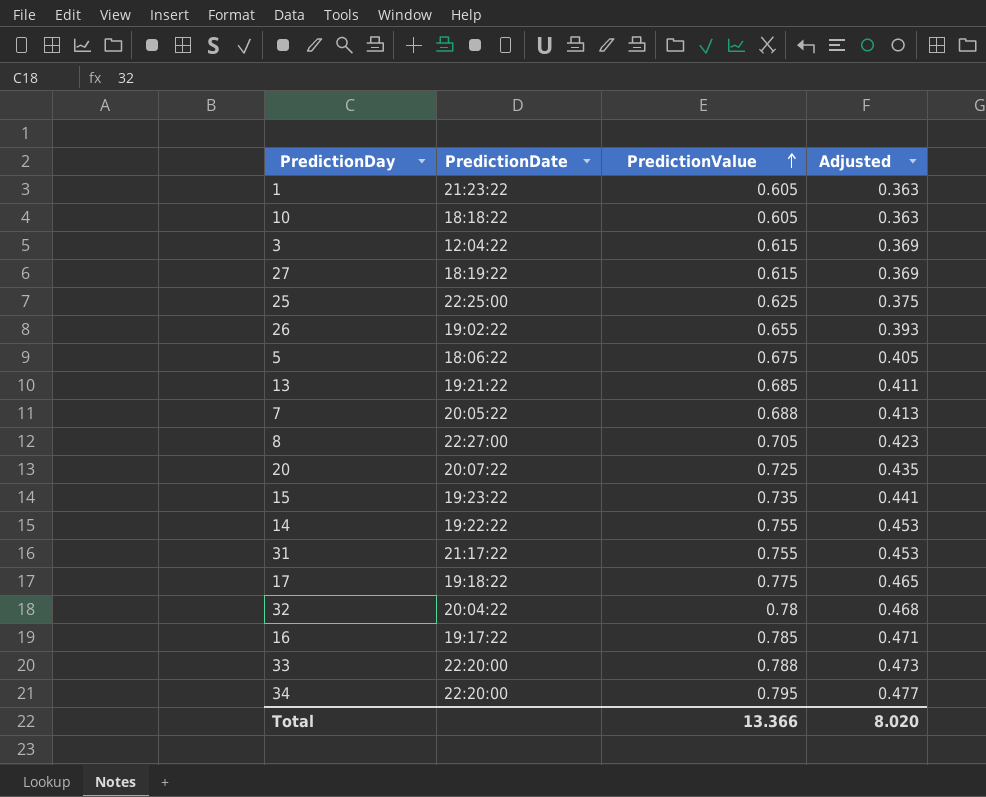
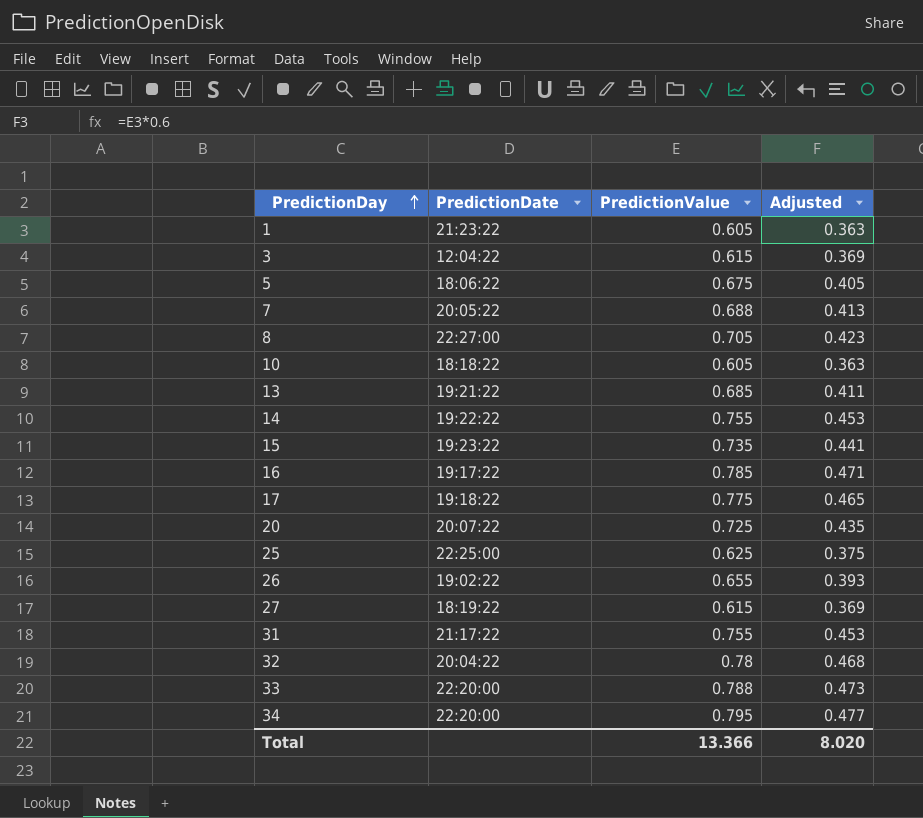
row order: PredictionValue ascending -> PredictionDay ascending

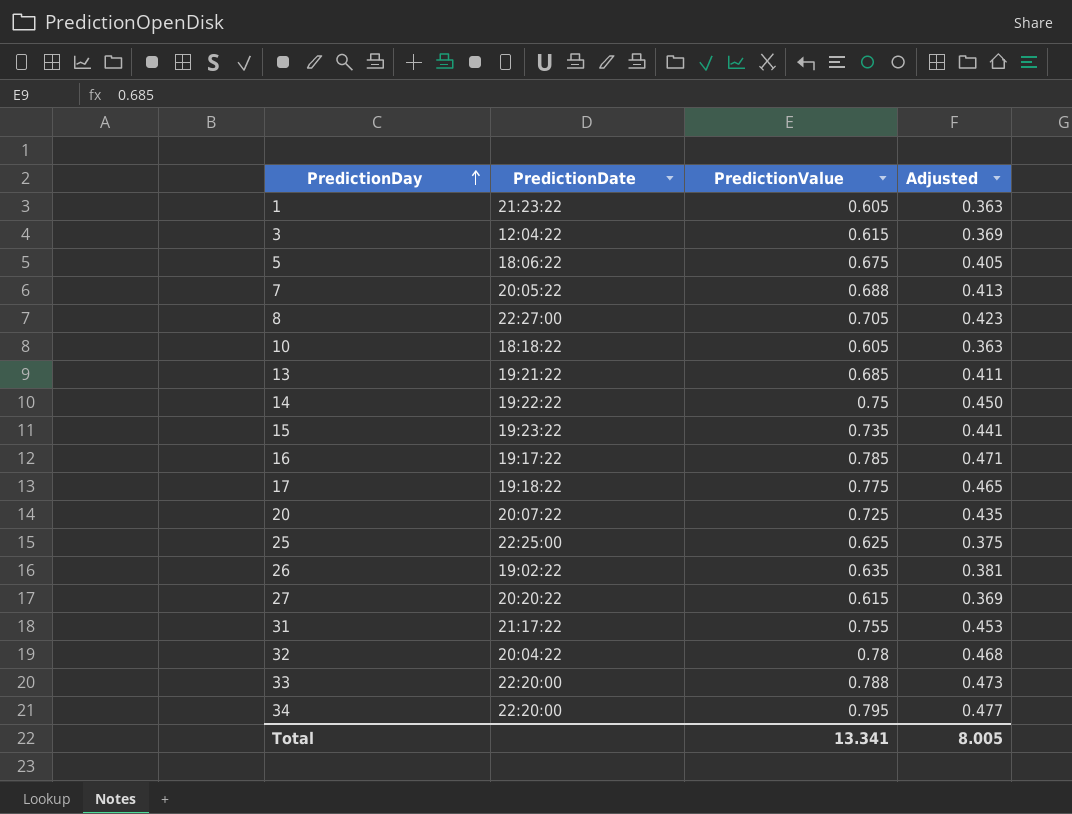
14 | PredictionValue: 0.755 -> 0.75
14 | Adjusted: 0.453 -> 0.450
26 | PredictionValue: 0.655 -> 0.635
26 | Adjusted: 0.393 -> 0.381
27 | PredictionDate: 18:19:22 -> 20:20:22
Total | PredictionValue: 13.366 -> 13.341
Total | Adjusted: 8.020 -> 8.005

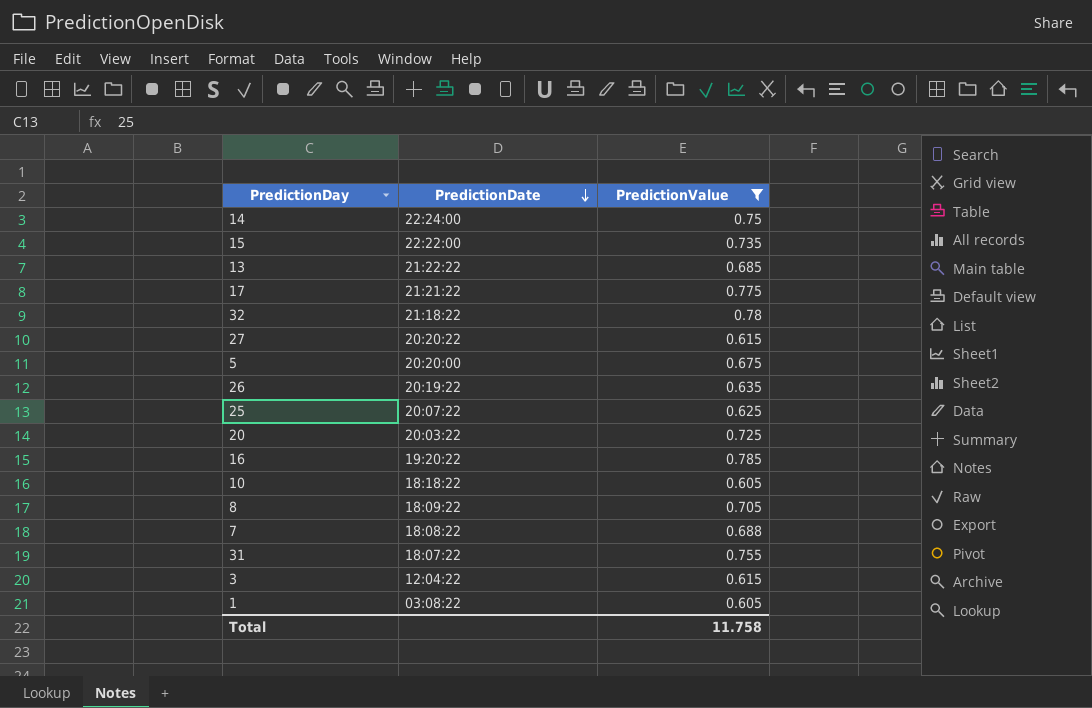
filter: none -> PredictionValue <= 0.785
row order: PredictionDay ascending -> PredictionDate descending
column Adjusted | formula: [PredictionValue] * 0.6 -> none
14 | PredictionDate: 19:22:22 -> 22:24:00
15 | PredictionDate: 19:23:22 -> 22:22:00
13 | PredictionDate: 19:21:22 -> 21:22:22
17 | PredictionDate: 19:18:22 -> 21:21:22
32 | PredictionDate: 20:04:22 -> 21:18:22
5 | PredictionDate: 18:06:22 -> 20:20:00
26 | PredictionDate: 19:02:22 -> 20:19:22
25 | PredictionDate: 22:25:00 -> 20:07:22
20 | PredictionDate: 20:07:22 -> 20:03:22
16 | PredictionDate: 19:17:22 -> 19:20:22
8 | PredictionDate: 22:27:00 -> 18:09:22
7 | PredictionDate: 20:05:22 -> 18:08:22
31 | PredictionDate: 21:17:22 -> 18:07:22
1 | PredictionDate: 21:23:22 -> 03:08:22
Total | PredictionValue: 13.341 -> 11.758

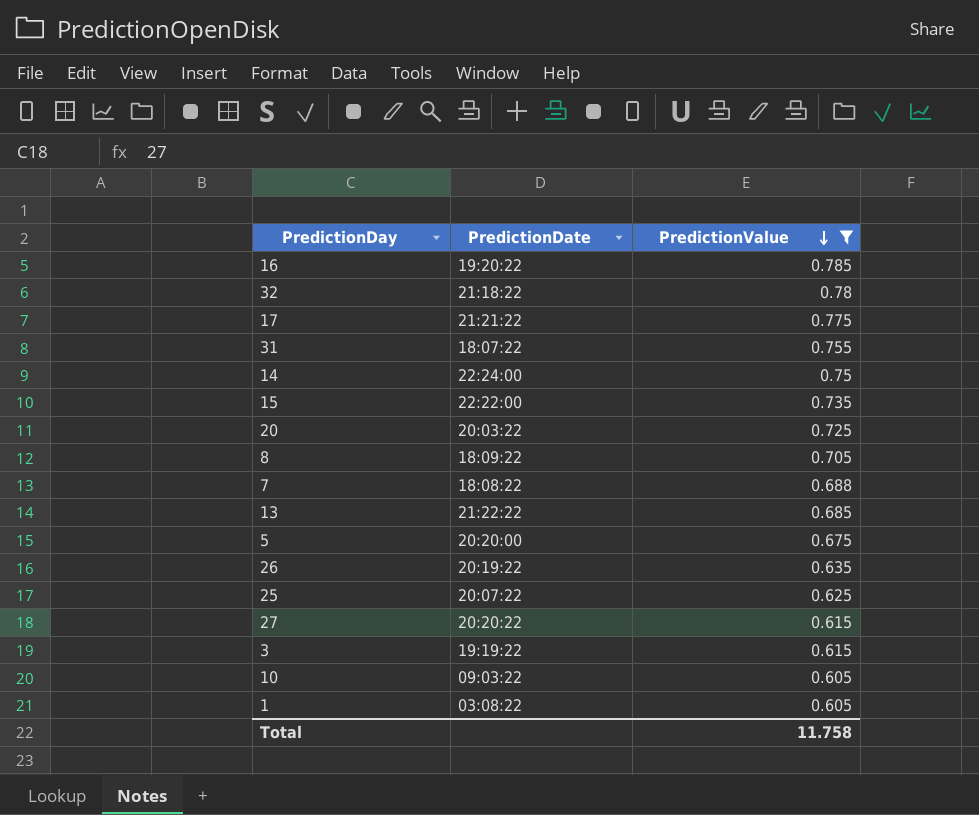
row order: PredictionDate descending -> PredictionValue descending
3 | PredictionDate: 12:04:22 -> 19:19:22
10 | PredictionDate: 18:18:22 -> 09:03:22

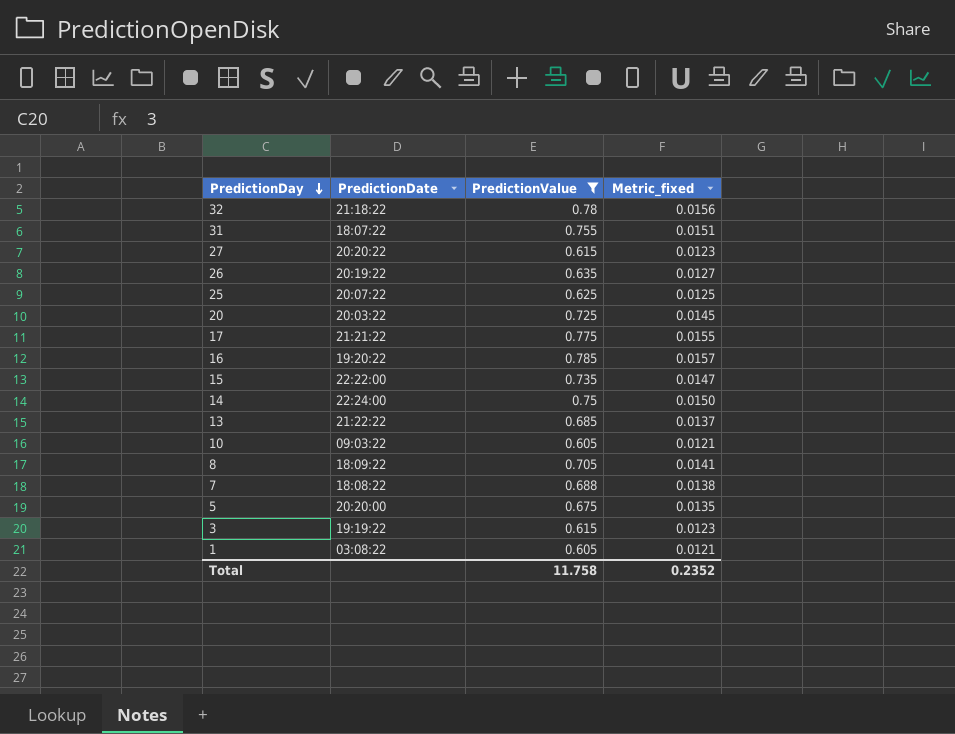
row order: PredictionValue descending -> PredictionDay descending
column Metric_fixed | formula: none -> [PredictionValue] * 0.02

